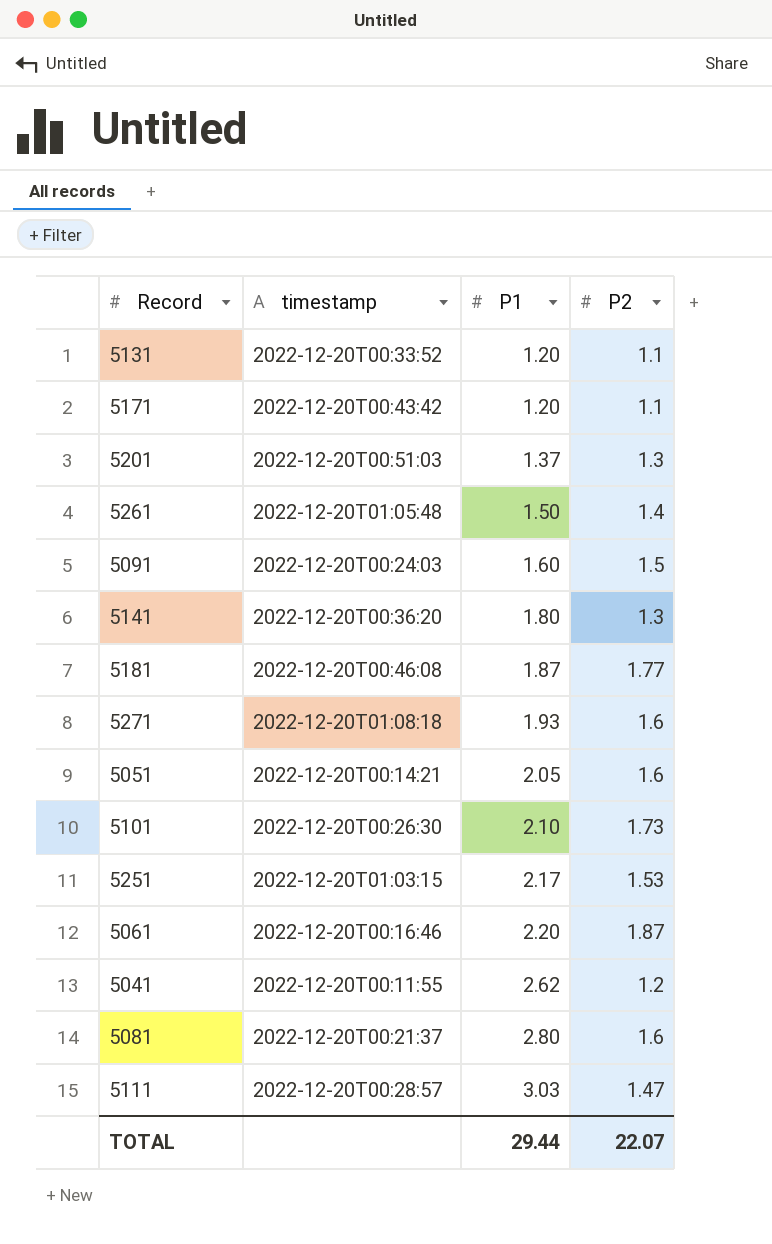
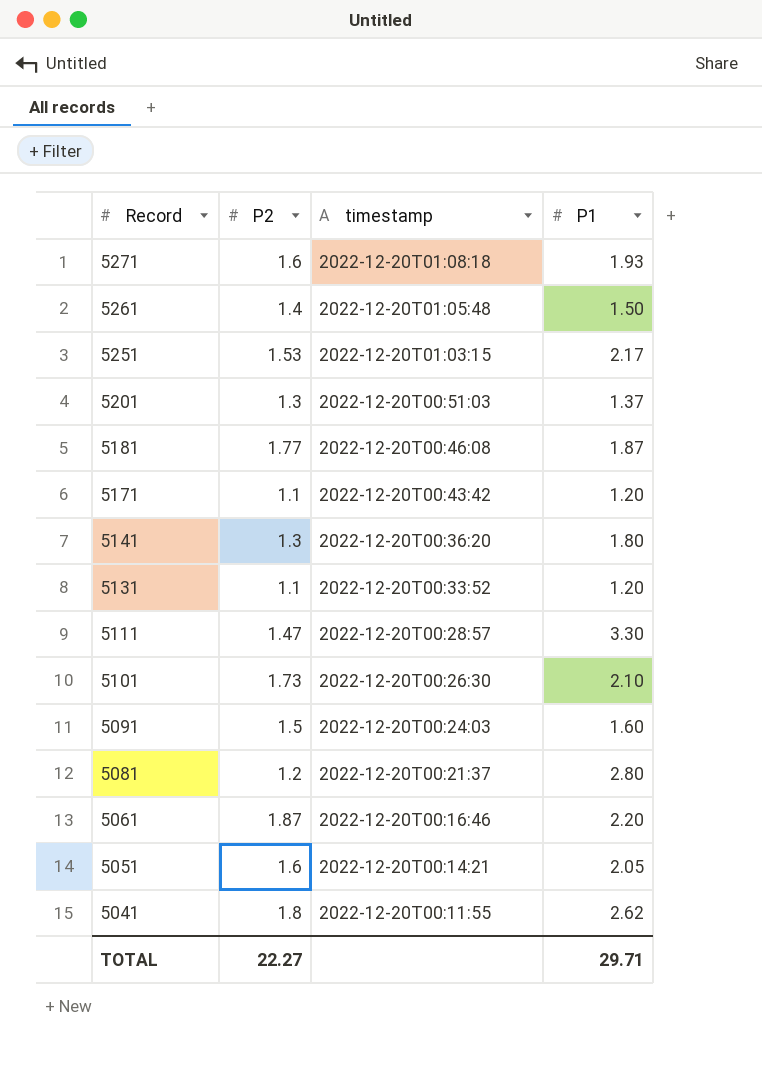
row order: P1 ascending -> Record descending
column P2 | position: 4 -> 2
5111 | P1: 3.03 -> 3.30
5081 | P2: 1.6 -> 1.2
5041 | P2: 1.2 -> 1.8
TOTAL | P2: 22.07 -> 22.27
TOTAL | P1: 29.44 -> 29.71

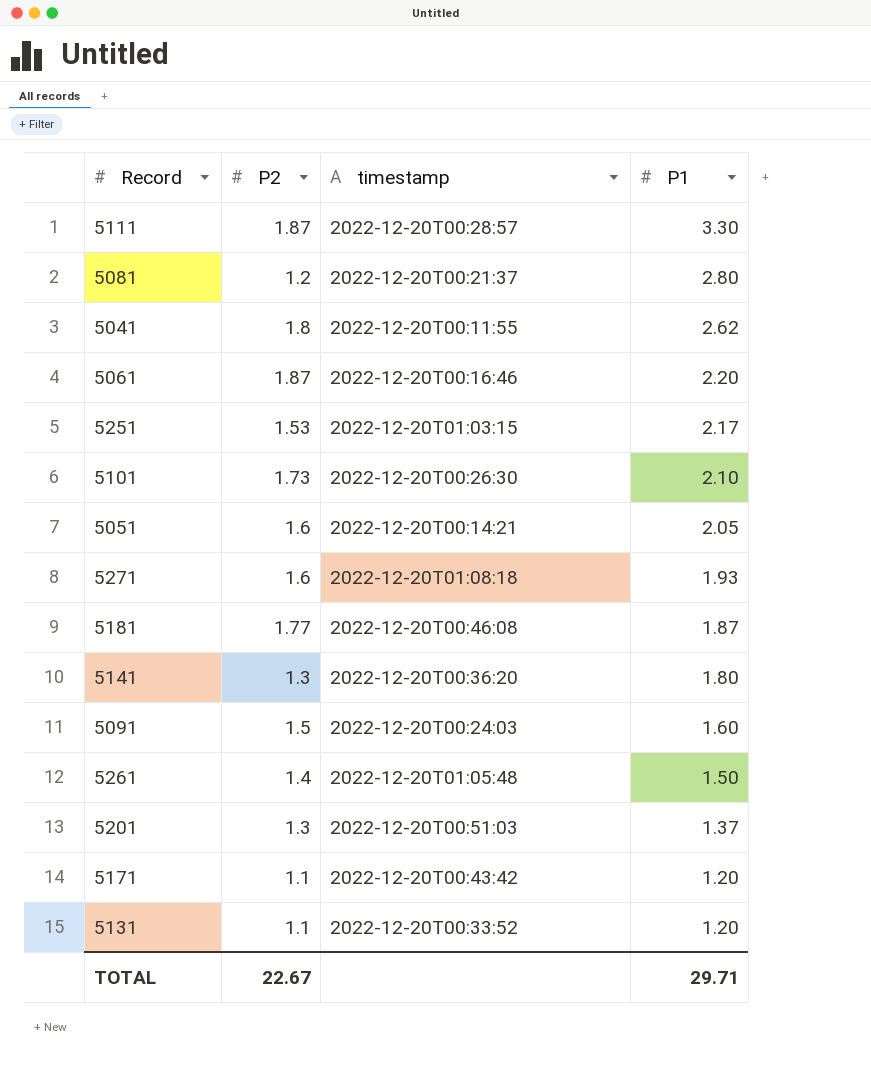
row order: Record descending -> P1 descending
5111 | P2: 1.47 -> 1.87
TOTAL | P2: 22.27 -> 22.67

